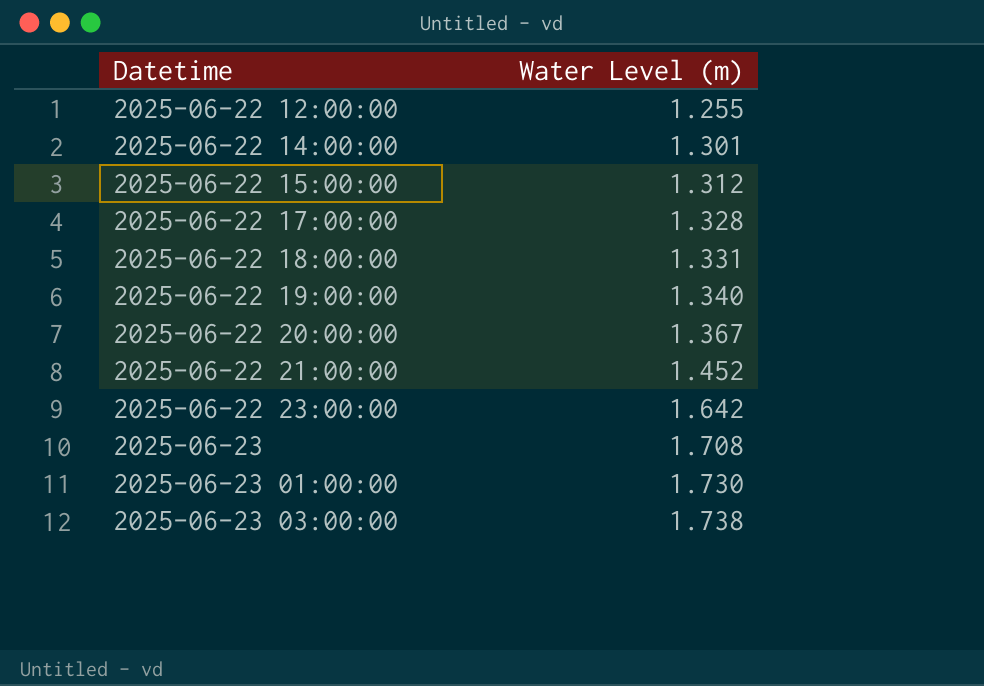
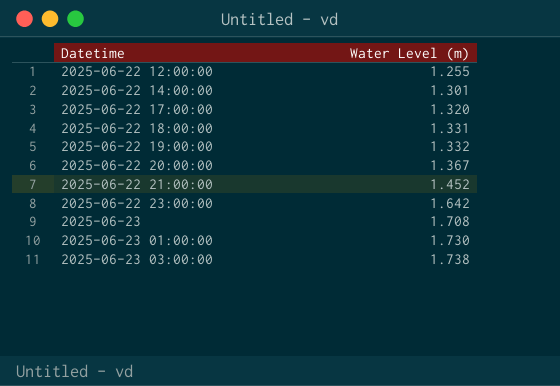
row 2025-06-22 15:00:00: 1.312 -> none
2025-06-22 17:00:00 | Water Level (m): 1.328 -> 1.320
2025-06-22 19:00:00 | Water Level (m): 1.340 -> 1.332

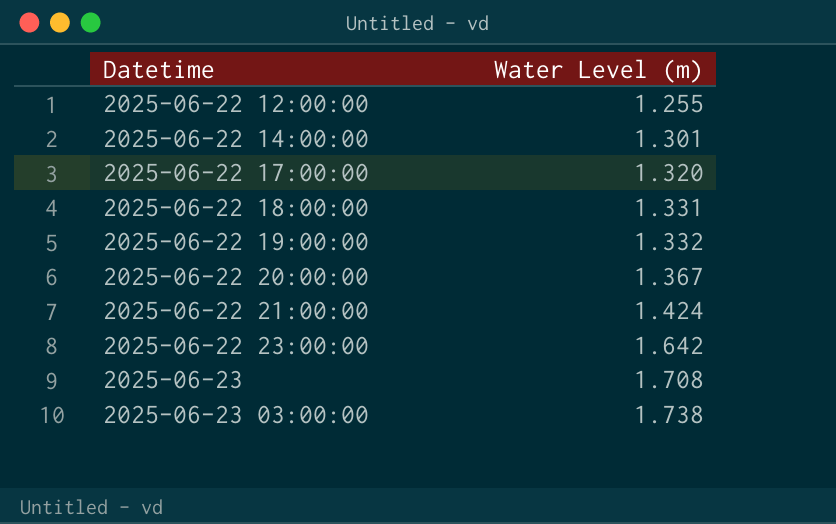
row 2025-06-23 01:00:00: 1.730 -> none
2025-06-22 21:00:00 | Water Level (m): 1.452 -> 1.424

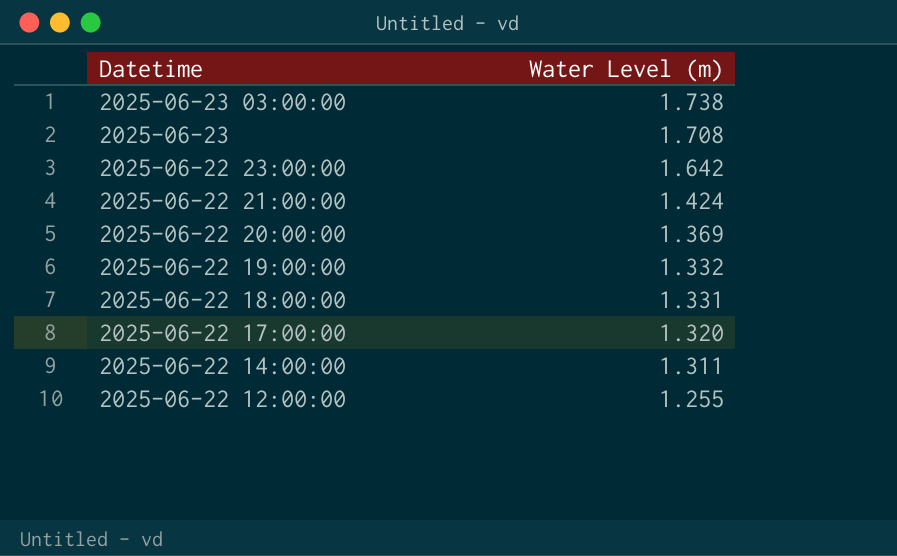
row order: Datetime ascending -> Datetime descending
2025-06-22 20:00:00 | Water Level (m): 1.367 -> 1.369
2025-06-22 14:00:00 | Water Level (m): 1.301 -> 1.311

